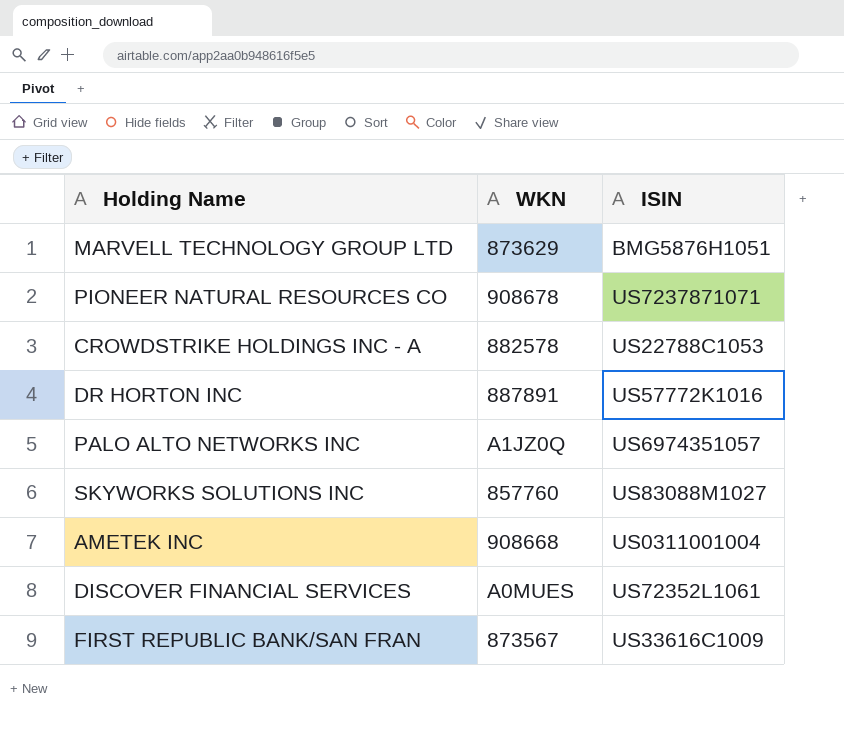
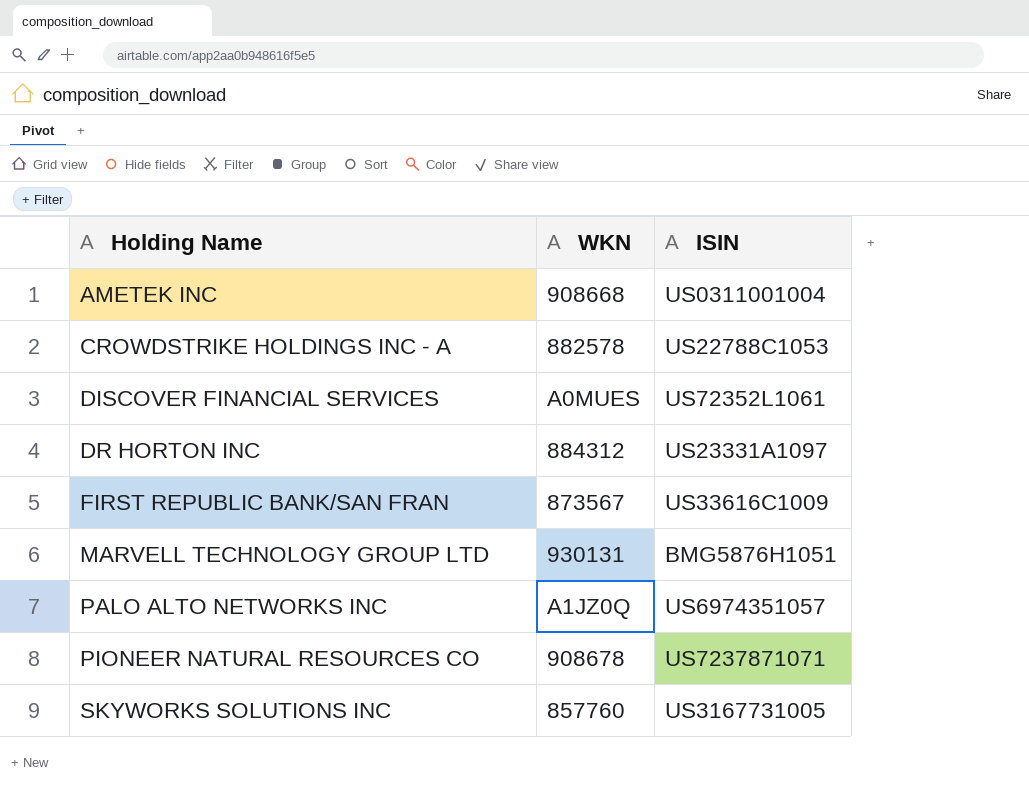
row order: none -> Holding Name ascending
DR HORTON INC | WKN: 887891 -> 884312
DR HORTON INC | ISIN: US57772K1016 -> US23331A1097
MARVELL TECHNOLOGY GROUP LTD | WKN: 873629 -> 930131
SKYWORKS SOLUTIONS INC | ISIN: US83088M1027 -> US3167731005

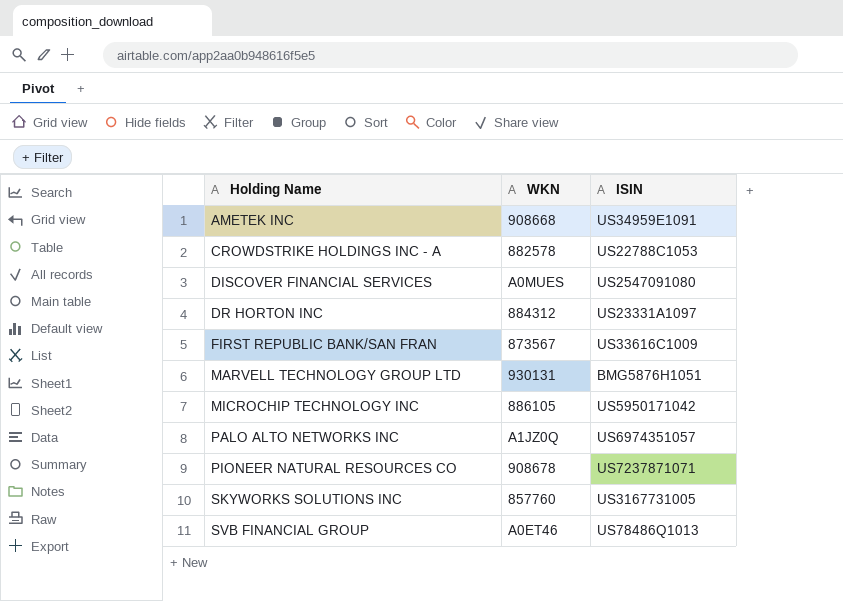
AMETEK INC | ISIN: US0311001004 -> US34959E1091
DISCOVER FINANCIAL SERVICES | ISIN: US72352L1061 -> US2547091080
row MICROCHIP TECHNOLOGY INC: none -> 886105 | US5950171042
row SVB FINANCIAL GROUP: none -> A0ET46 | US78486Q1013

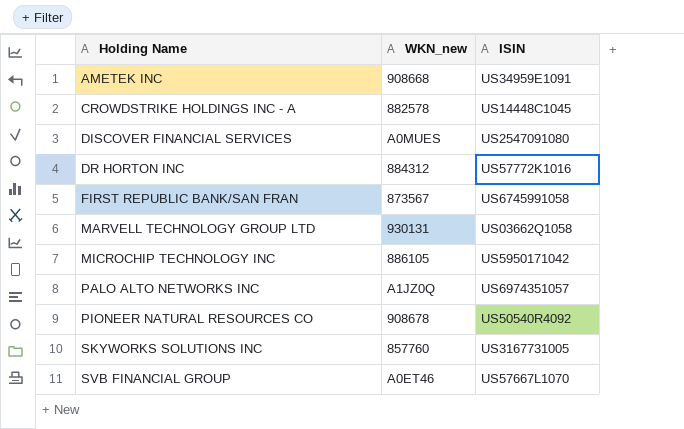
column name: WKN -> WKN_new
CROWDSTRIKE HOLDINGS INC - A | ISIN: US22788C1053 -> US14448C1045
DR HORTON INC | ISIN: US23331A1097 -> US57772K1016
FIRST REPUBLIC BANK/SAN FRAN | ISIN: US33616C1009 -> US6745991058
MARVELL TECHNOLOGY GROUP LTD | ISIN: BMG5876H1051 -> US03662Q1058
PIONEER NATURAL RESOURCES CO | ISIN: US7237871071 -> US50540R4092
SVB FINANCIAL GROUP | ISIN: US78486Q1013 -> US57667L1070

